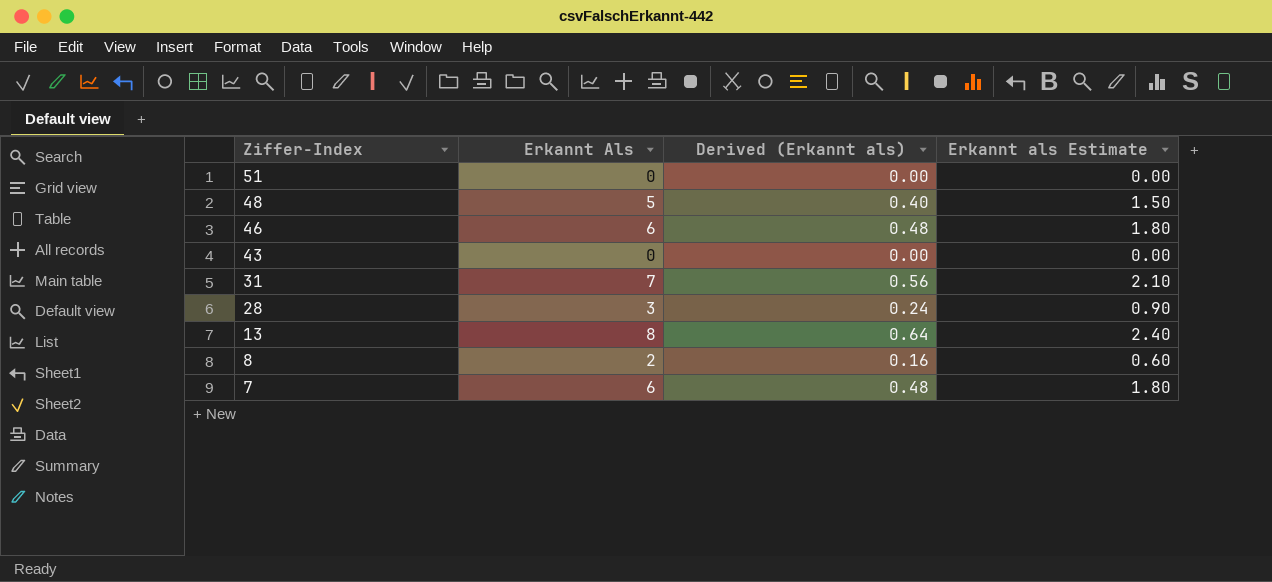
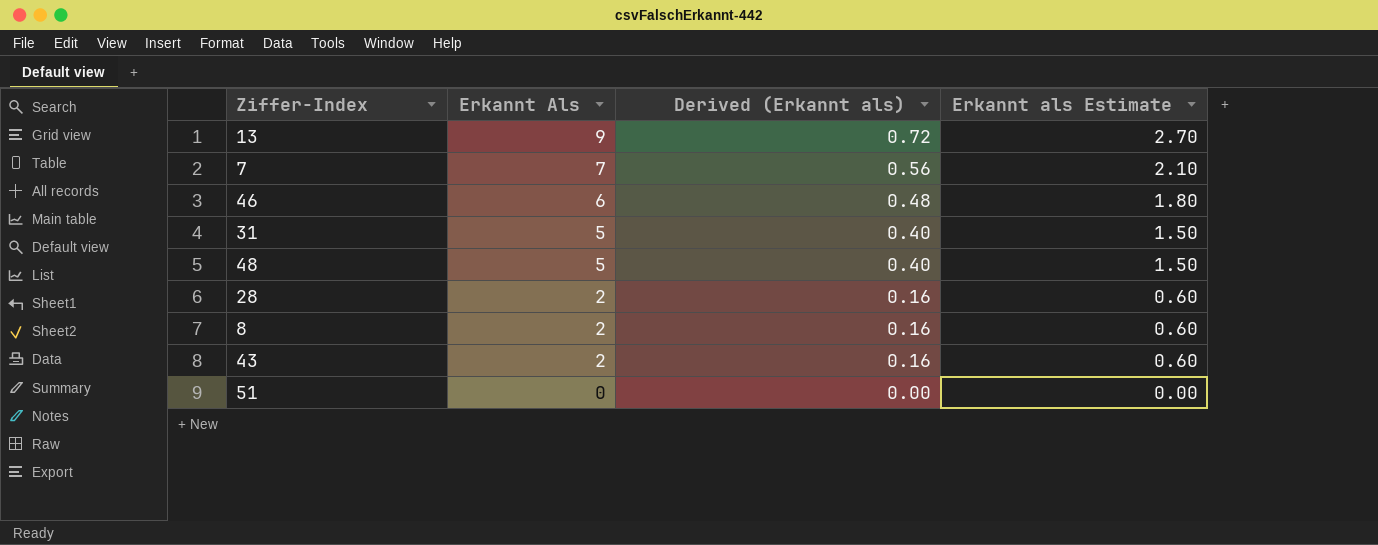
row order: Ziffer-Index descending -> Erkannt Als descending
13 | Erkannt Als: 8 -> 9
13 | Derived (Erkannt als): 0.64 -> 0.72
13 | Erkannt als Estimate: 2.40 -> 2.70
7 | Erkannt Als: 6 -> 7
7 | Derived (Erkannt als): 0.48 -> 0.56
7 | Erkannt als Estimate: 1.80 -> 2.10
31 | Erkannt Als: 7 -> 5
31 | Derived (Erkannt als): 0.56 -> 0.40
31 | Erkannt als Estimate: 2.10 -> 1.50
28 | Erkannt Als: 3 -> 2
28 | Derived (Erkannt als): 0.24 -> 0.16
28 | Erkannt als Estimate: 0.90 -> 0.60
43 | Erkannt Als: 0 -> 2
43 | Derived (Erkannt als): 0.00 -> 0.16
43 | Erkannt als Estimate: 0.00 -> 0.60

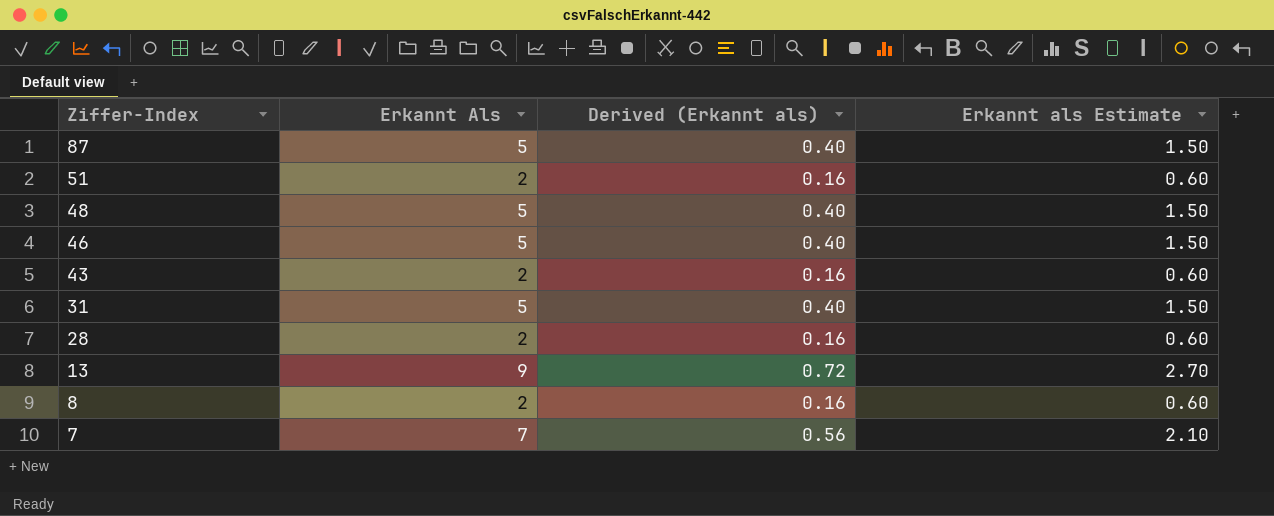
row order: Erkannt Als descending -> Ziffer-Index descending
row 87: none -> 5 | 0.40 | 1.50
51 | Erkannt Als: 0 -> 2
51 | Derived (Erkannt als): 0.00 -> 0.16
51 | Erkannt als Estimate: 0.00 -> 0.60
46 | Erkannt Als: 6 -> 5
46 | Derived (Erkannt als): 0.48 -> 0.40
46 | Erkannt als Estimate: 1.80 -> 1.50

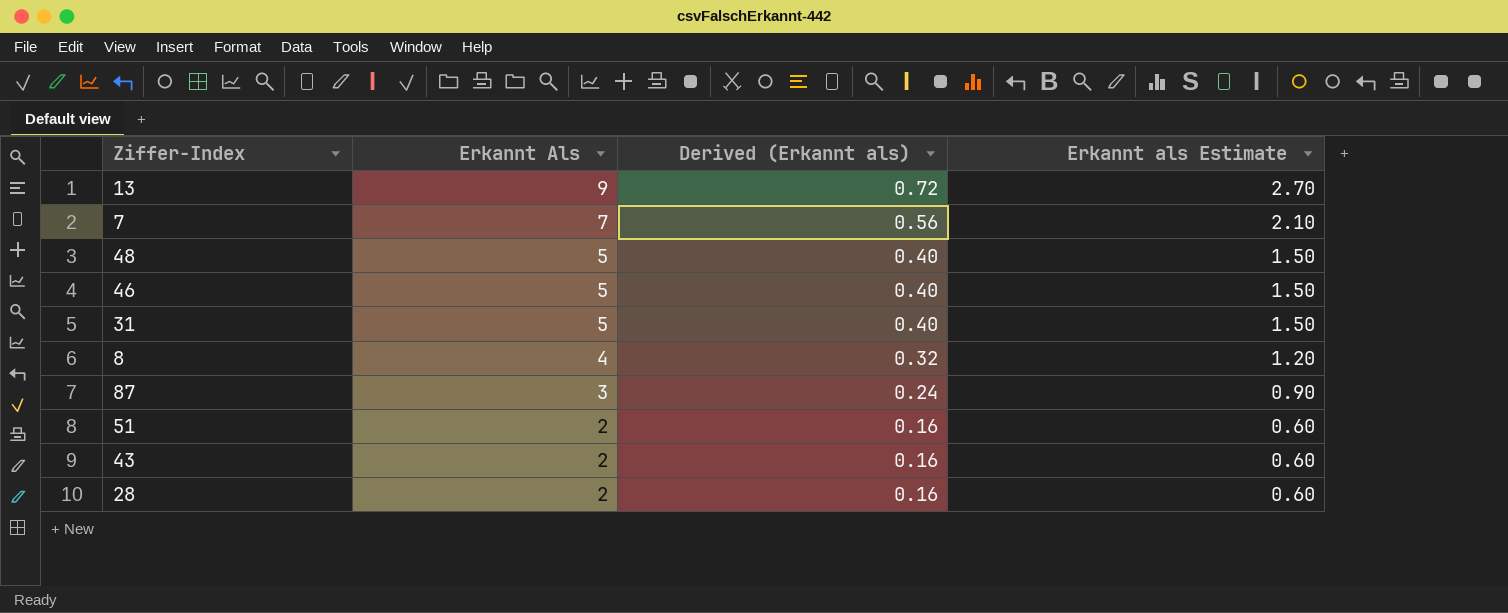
row order: Ziffer-Index descending -> Erkannt Als descending
8 | Erkannt Als: 2 -> 4
8 | Derived (Erkannt als): 0.16 -> 0.32
8 | Erkannt als Estimate: 0.60 -> 1.20
87 | Erkannt Als: 5 -> 3
87 | Derived (Erkannt als): 0.40 -> 0.24
87 | Erkannt als Estimate: 1.50 -> 0.90

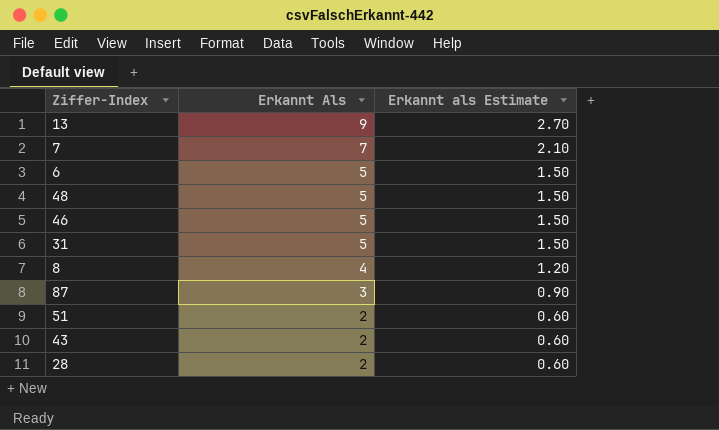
column Derived (Erkannt als) | formula: [Erkannt Als] * 0.08 -> none
row 6: none -> 5 | 1.50

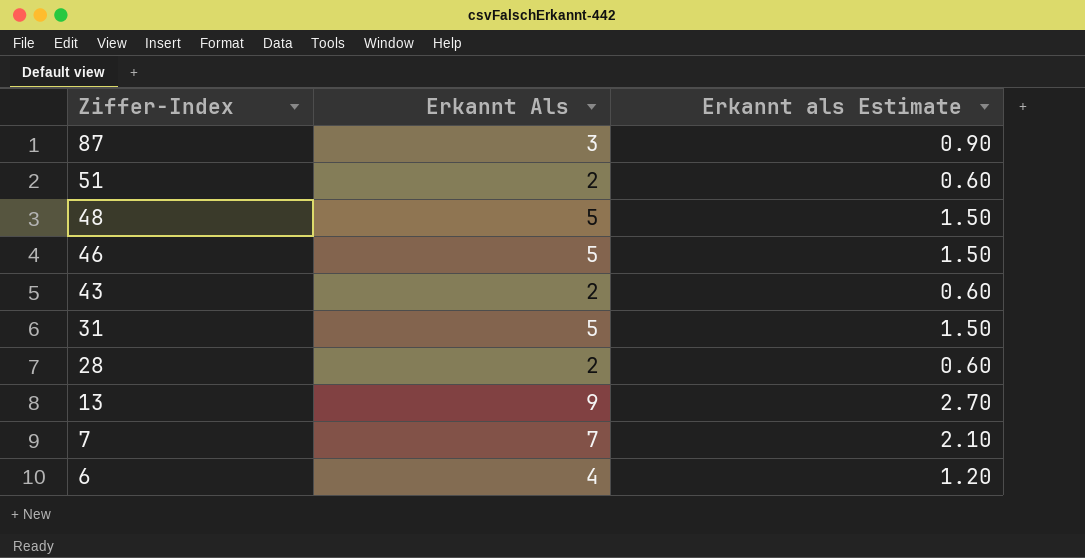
row order: Erkannt Als descending -> Ziffer-Index descending
row 8: 4 | 1.20 -> none
6 | Erkannt Als: 5 -> 4
6 | Erkannt als Estimate: 1.50 -> 1.20

